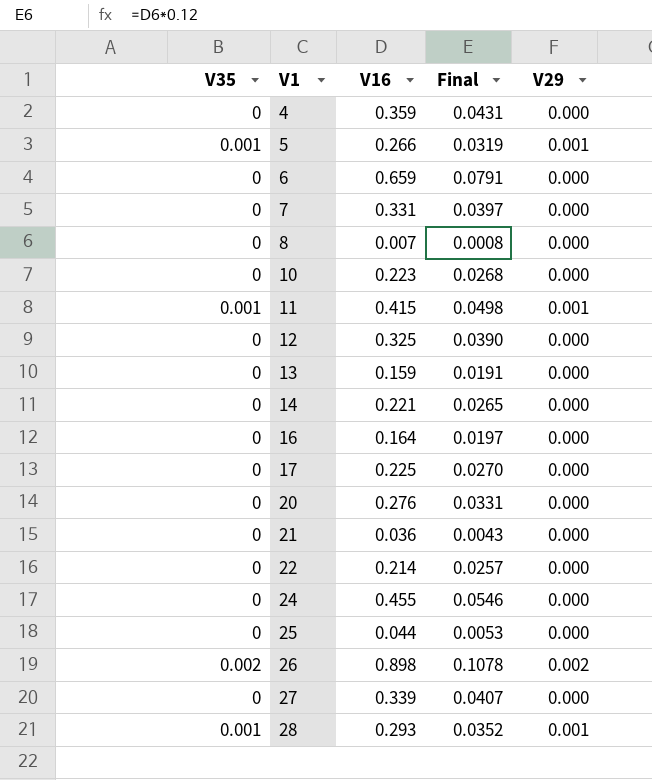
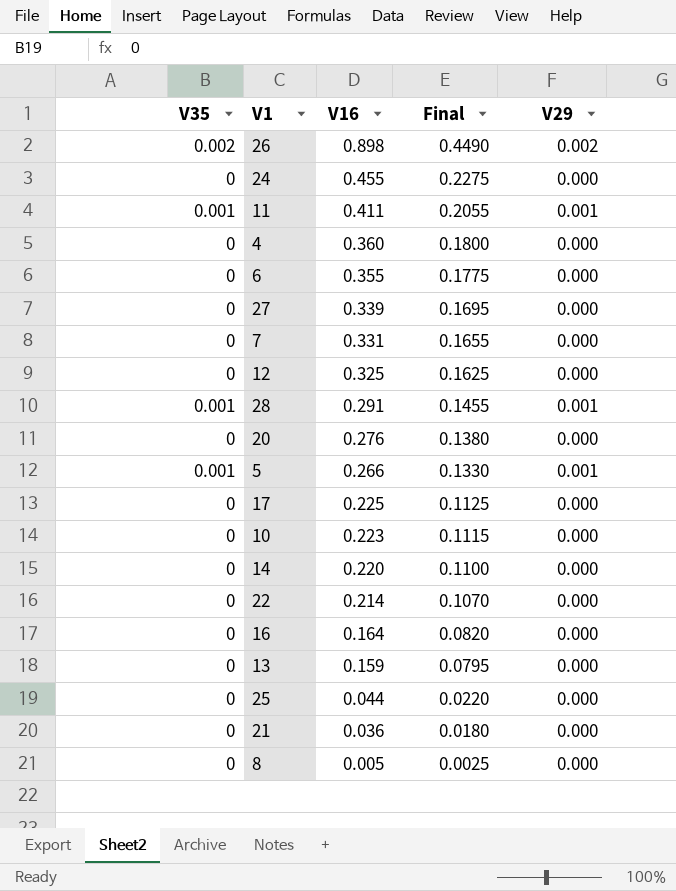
row order: V1 ascending -> V16 descending
column Final | formula: [V16] * 0.12 -> [V16] * 0.5
11 | V16: 0.415 -> 0.411
4 | V16: 0.359 -> 0.360
6 | V16: 0.659 -> 0.355
28 | V16: 0.293 -> 0.291
14 | V16: 0.221 -> 0.220
8 | V16: 0.007 -> 0.005

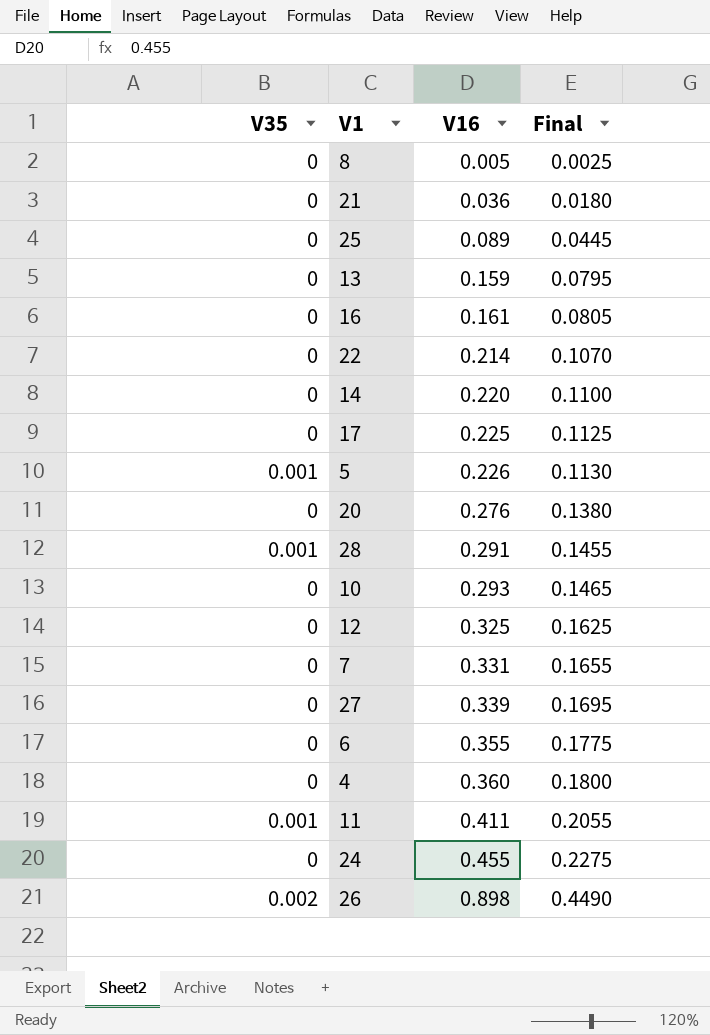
row order: V16 descending -> V16 ascending
column V29 | position: 5 -> none
25 | V16: 0.044 -> 0.089
25 | Final: 0.0220 -> 0.0445
16 | V16: 0.164 -> 0.161
16 | Final: 0.0820 -> 0.0805
5 | V16: 0.266 -> 0.226
5 | Final: 0.1330 -> 0.1130
10 | V16: 0.223 -> 0.293
10 | Final: 0.1115 -> 0.1465

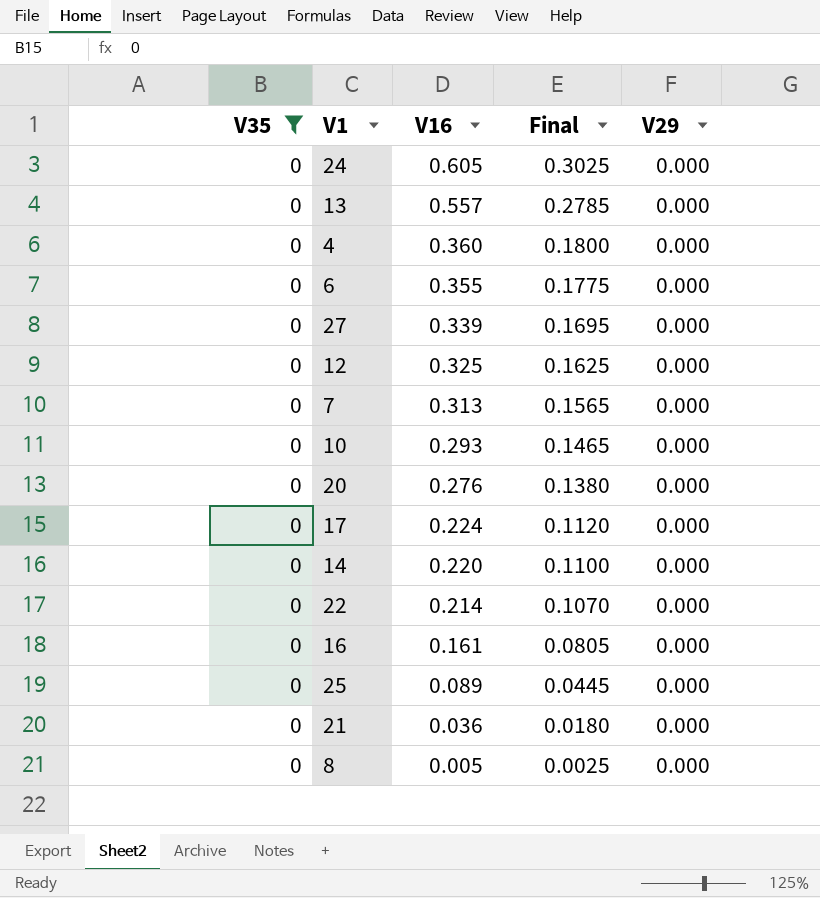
filter: none -> V35 = 0
row order: V16 ascending -> V16 descending
column V29 | position: none -> 5
24 | V16: 0.455 -> 0.605
24 | Final: 0.2275 -> 0.3025
13 | V16: 0.159 -> 0.557
13 | Final: 0.0795 -> 0.2785
7 | V16: 0.331 -> 0.313
7 | Final: 0.1655 -> 0.1565
17 | V16: 0.225 -> 0.224
17 | Final: 0.1125 -> 0.1120

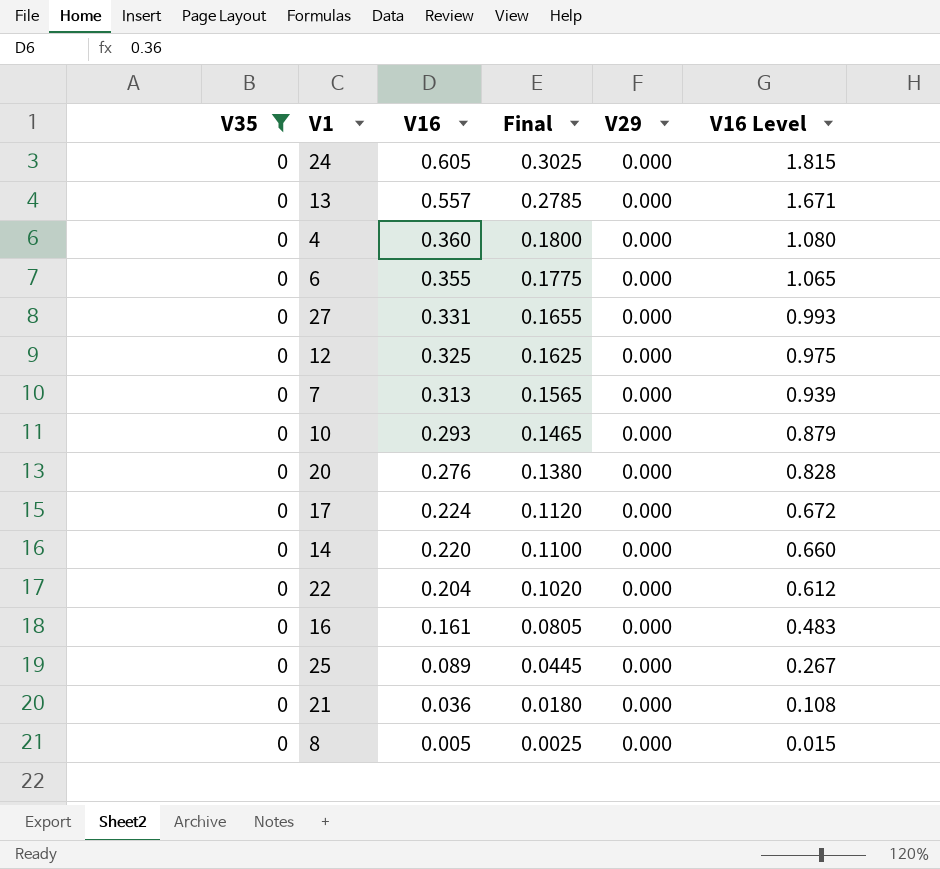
column V16 Level | formula: none -> [V16] * 3
27 | V16: 0.339 -> 0.331
27 | Final: 0.1695 -> 0.1655
22 | V16: 0.214 -> 0.204
22 | Final: 0.1070 -> 0.1020

